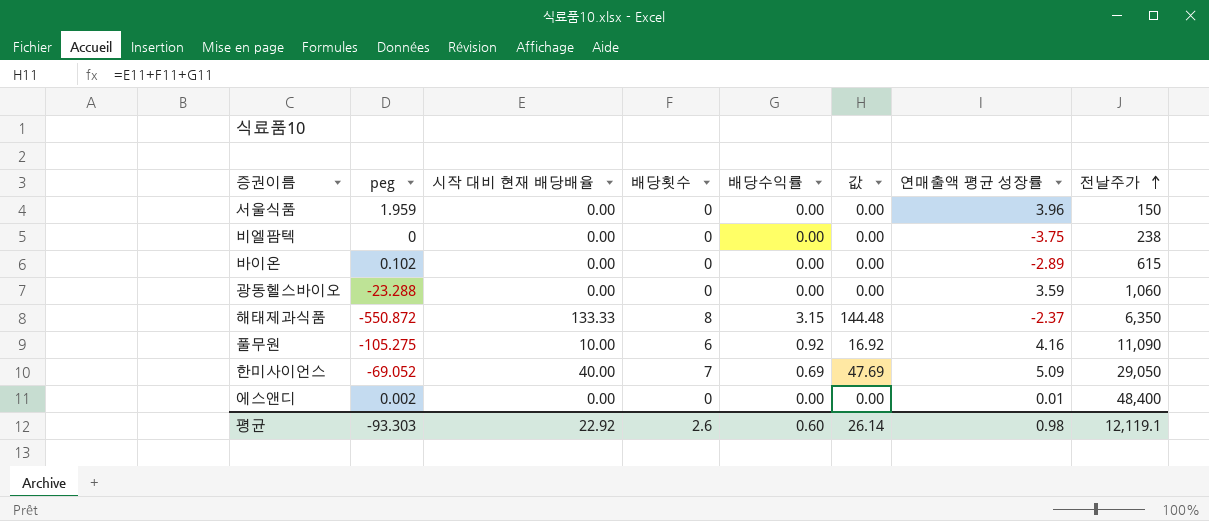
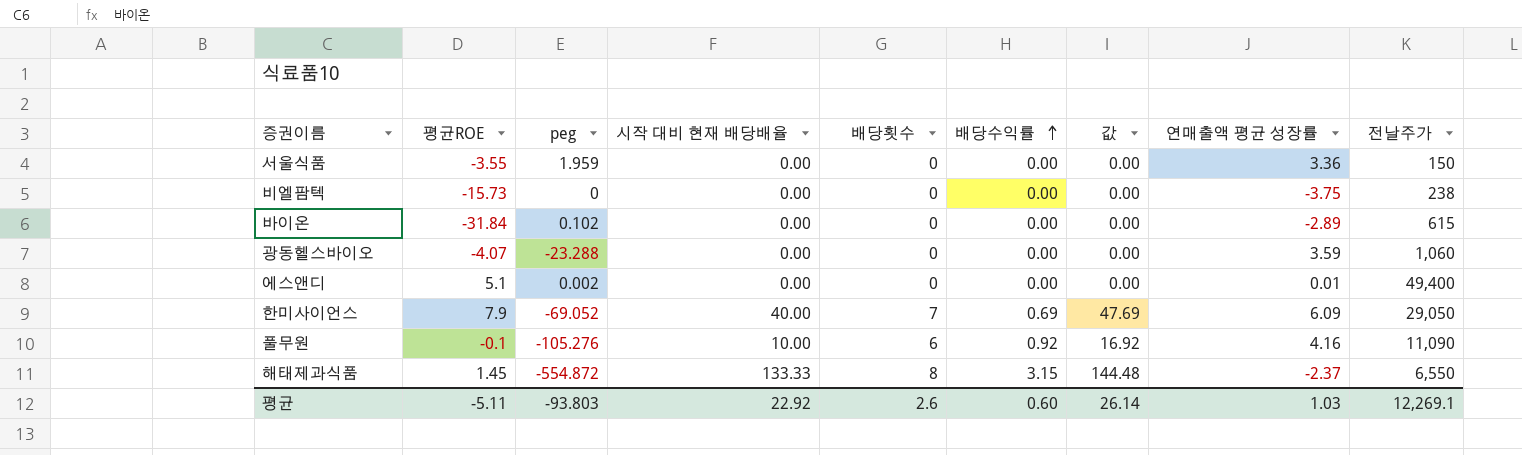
row order: 전날주가 ascending -> 배당수익률 ascending
column 평균ROE | position: none -> 2
서울식품 | 연매출액 평균 성장률: 3.96 -> 3.36
에스앤디 | 전날주가: 48,400 -> 49,400
한미사이언스 | 연매출액 평균 성장률: 5.09 -> 6.09
풀무원 | peg: -105.275 -> -105.276
해태제과식품 | peg: -550.872 -> -554.872
해태제과식품 | 전날주가: 6,350 -> 6,550
평균 | peg: -93.303 -> -93.803
평균 | 연매출액 평균 성장률: 0.98 -> 1.03
평균 | 전날주가: 12,119.1 -> 12,269.1

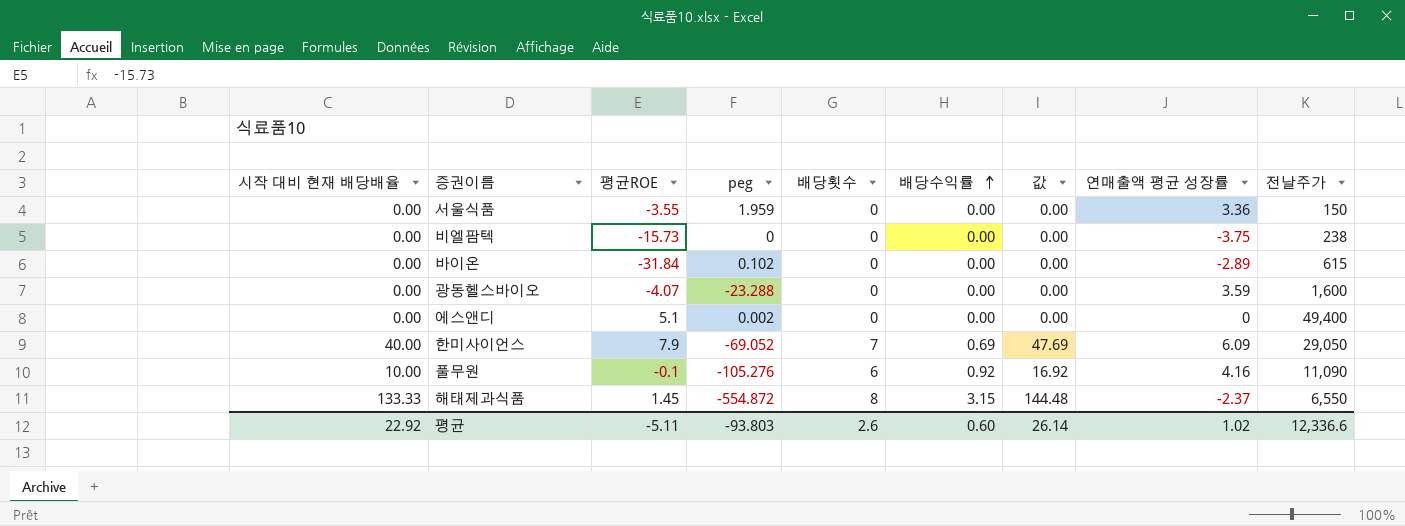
column 시작 대비 현재 배당배율 | position: 4 -> 1
광동헬스바이오 | 전날주가: 1,060 -> 1,600
에스앤디 | 연매출액 평균 성장률: 0.01 -> 0
평균 | 연매출액 평균 성장률: 1.03 -> 1.02
평균 | 전날주가: 12,269.1 -> 12,336.6

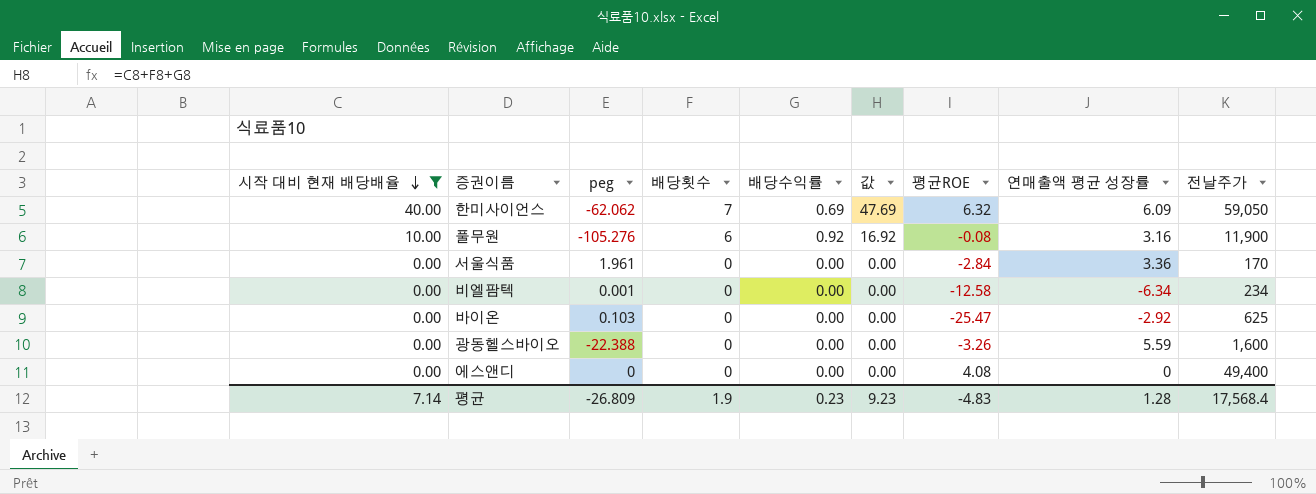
filter: none -> 시작 대비 현재 배당배율 != 133.33
row order: 배당수익률 ascending -> 시작 대비 현재 배당배율 descending
column 평균ROE | position: 3 -> 7
한미사이언스 | peg: -69.052 -> -62.062
한미사이언스 | 평균ROE: 7.9 -> 6.32
한미사이언스 | 전날주가: 29,050 -> 59,050
풀무원 | 평균ROE: -0.1 -> -0.08
풀무원 | 연매출액 평균 성장률: 4.16 -> 3.16
풀무원 | 전날주가: 11,090 -> 11,900
서울식품 | peg: 1.959 -> 1.961
서울식품 | 평균ROE: -3.55 -> -2.84
서울식품 | 전날주가: 150 -> 170
비엘팜텍 | peg: 0 -> 0.001
비엘팜텍 | 평균ROE: -15.73 -> -12.58
비엘팜텍 | 연매출액 평균 성장률: -3.75 -> -6.34
비엘팜텍 | 전날주가: 238 -> 234
바이온 | peg: 0.102 -> 0.103
바이온 | 평균ROE: -31.84 -> -25.47
바이온 | 연매출액 평균 성장률: -2.89 -> -2.92
바이온 | 전날주가: 615 -> 625
광동헬스바이오 | peg: -23.288 -> -22.388
광동헬스바이오 | 평균ROE: -4.07 -> -3.26
광동헬스바이오 | 연매출액 평균 성장률: 3.59 -> 5.59
에스앤디 | peg: 0.002 -> 0
에스앤디 | 평균ROE: 5.1 -> 4.08
평균 | 시작 대비 현재 배당배율: 22.92 -> 7.14
평균 | peg: -93.803 -> -26.809
평균 | 배당횟수: 2.6 -> 1.9
평균 | 배당수익률: 0.60 -> 0.23
평균 | 값: 26.14 -> 9.23
평균 | 평균ROE: -5.11 -> -4.83
평균 | 연매출액 평균 성장률: 1.02 -> 1.28
평균 | 전날주가: 12,336.6 -> 17,568.4

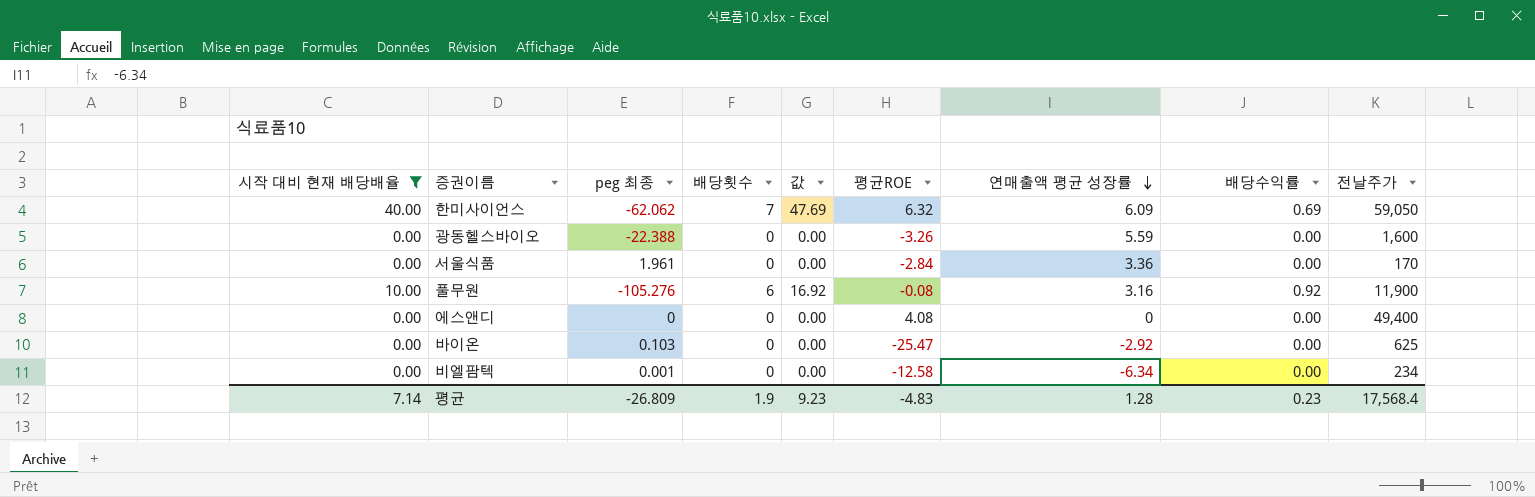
row order: 시작 대비 현재 배당배율 descending -> 연매출액 평균 성장률 descending
column name: peg -> peg 최종
column 배당수익률 | position: 5 -> 8

